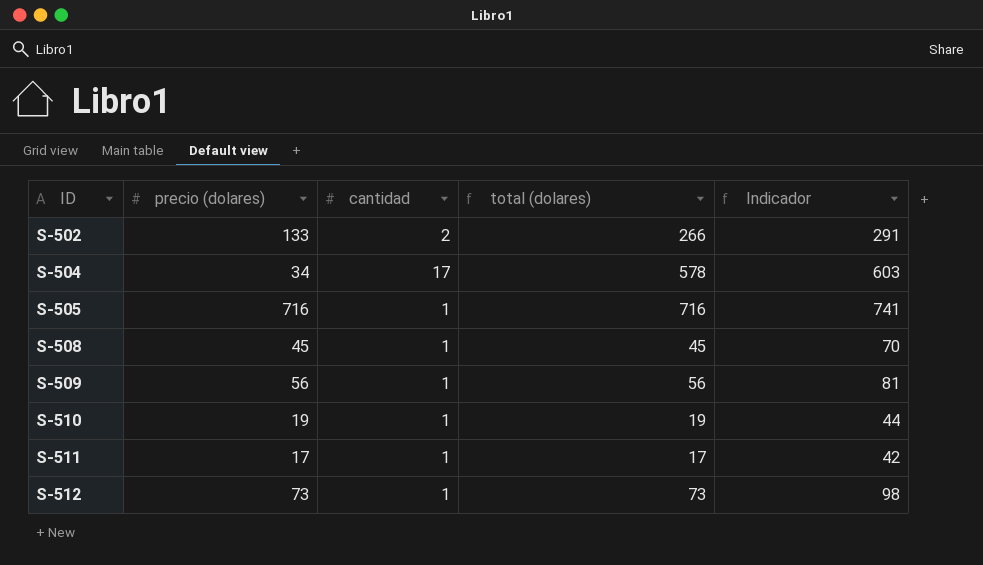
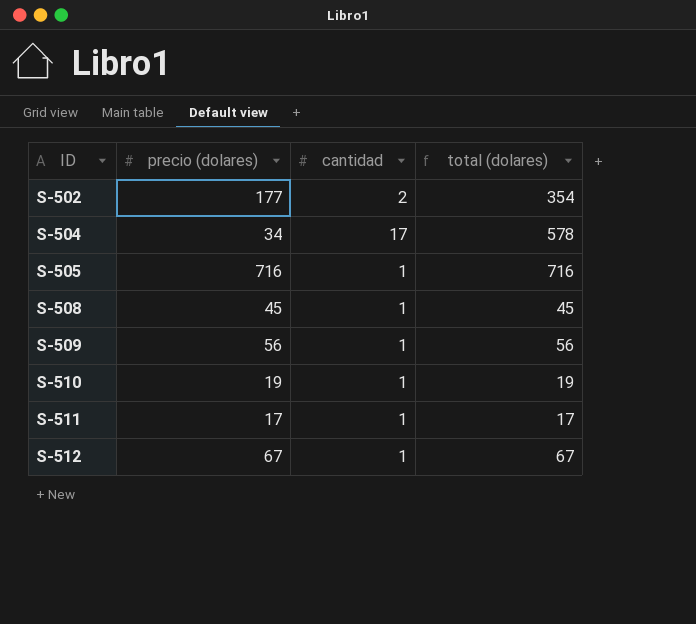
column Indicador | formula: [total (dolares)] + 25 -> none
S-502 | precio (dolares): 133 -> 177
S-502 | total (dolares): 266 -> 354
S-512 | precio (dolares): 73 -> 67
S-512 | total (dolares): 73 -> 67

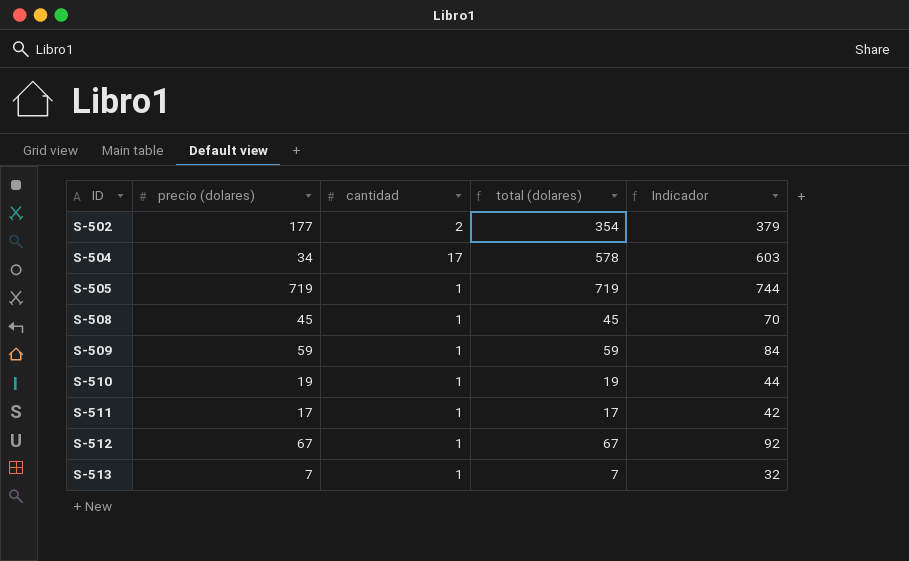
column Indicador | formula: none -> [total (dolares)] + 25
S-505 | precio (dolares): 716 -> 719
S-505 | total (dolares): 716 -> 719
S-509 | precio (dolares): 56 -> 59
S-509 | total (dolares): 56 -> 59
row S-513: none -> 7 | 1 | 7 | 32

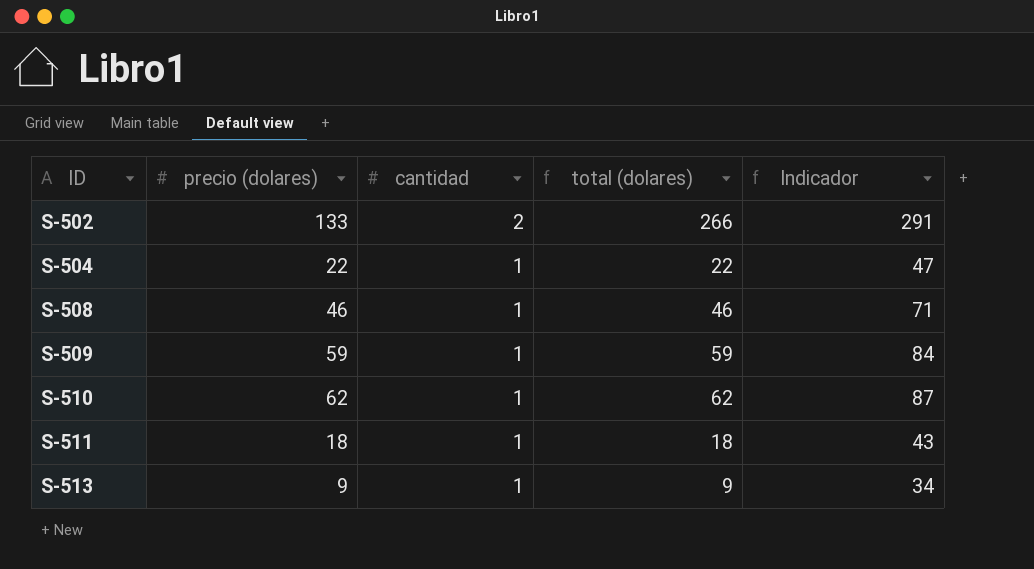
row S-505: 719 | 1 | 719 | 744 -> none
row S-512: 67 | 1 | 67 | 92 -> none
S-502 | precio (dolares): 177 -> 133
S-502 | total (dolares): 354 -> 266
S-502 | Indicador: 379 -> 291
S-504 | precio (dolares): 34 -> 22
S-504 | cantidad: 17 -> 1
S-504 | total (dolares): 578 -> 22
S-504 | Indicador: 603 -> 47
S-508 | precio (dolares): 45 -> 46
S-508 | total (dolares): 45 -> 46
S-508 | Indicador: 70 -> 71
S-510 | precio (dolares): 19 -> 62
S-510 | total (dolares): 19 -> 62
S-510 | Indicador: 44 -> 87
S-511 | precio (dolares): 17 -> 18
S-511 | total (dolares): 17 -> 18
S-511 | Indicador: 42 -> 43
S-513 | precio (dolares): 7 -> 9
S-513 | total (dolares): 7 -> 9
S-513 | Indicador: 32 -> 34

